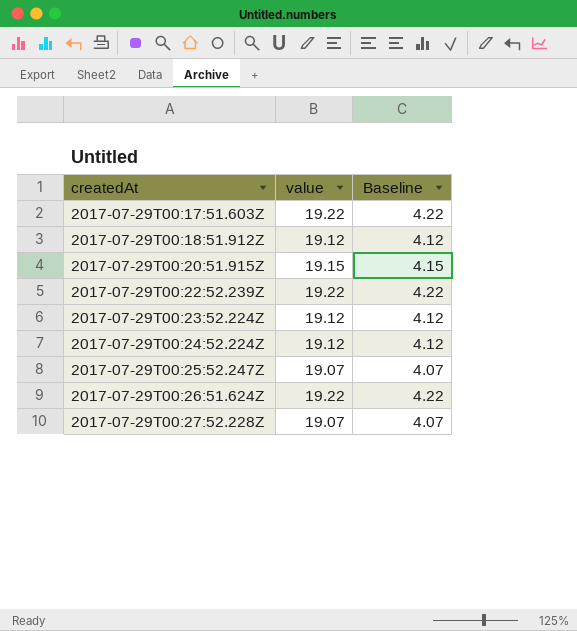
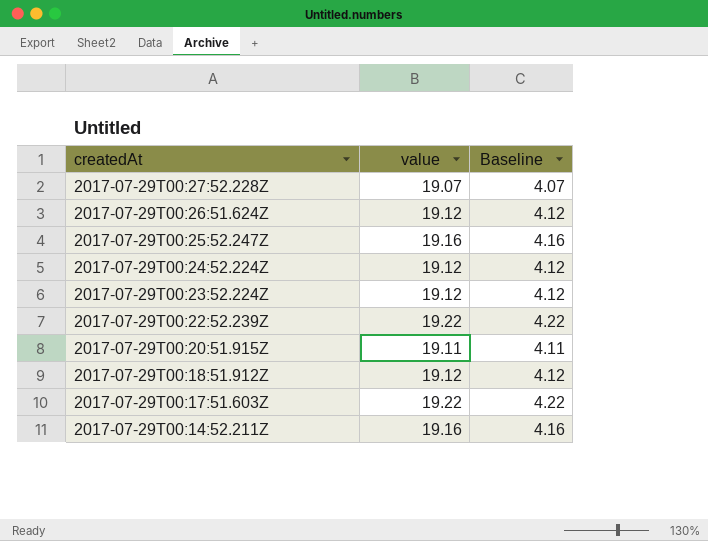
row order: createdAt ascending -> createdAt descending
2017-07-29T00:26:51.624Z | value: 19.22 -> 19.12
2017-07-29T00:26:51.624Z | Baseline: 4.22 -> 4.12
2017-07-29T00:25:52.247Z | value: 19.07 -> 19.16
2017-07-29T00:25:52.247Z | Baseline: 4.07 -> 4.16
2017-07-29T00:20:51.915Z | value: 19.15 -> 19.11
2017-07-29T00:20:51.915Z | Baseline: 4.15 -> 4.11
row 2017-07-29T00:14:52.211Z: none -> 19.16 | 4.16

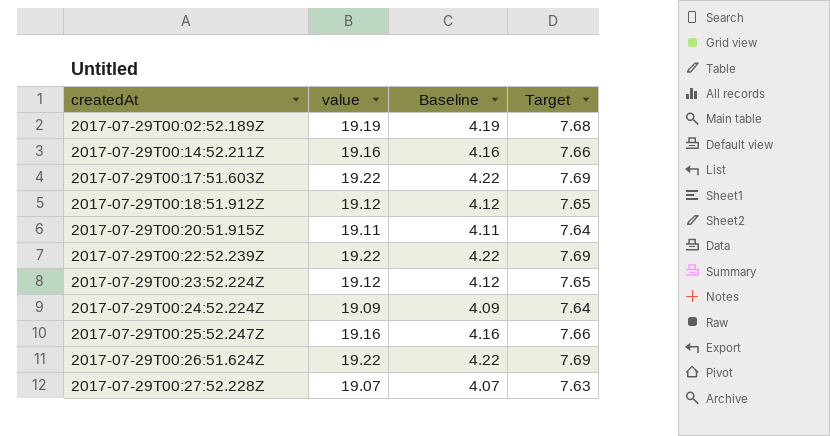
row order: createdAt descending -> createdAt ascending
column Target | formula: none -> [value] * 0.4
row 2017-07-29T00:02:52.189Z: none -> 19.19 | 4.19 | 7.68
2017-07-29T00:24:52.224Z | value: 19.12 -> 19.09
2017-07-29T00:24:52.224Z | Baseline: 4.12 -> 4.09
2017-07-29T00:26:51.624Z | value: 19.12 -> 19.22
2017-07-29T00:26:51.624Z | Baseline: 4.12 -> 4.22

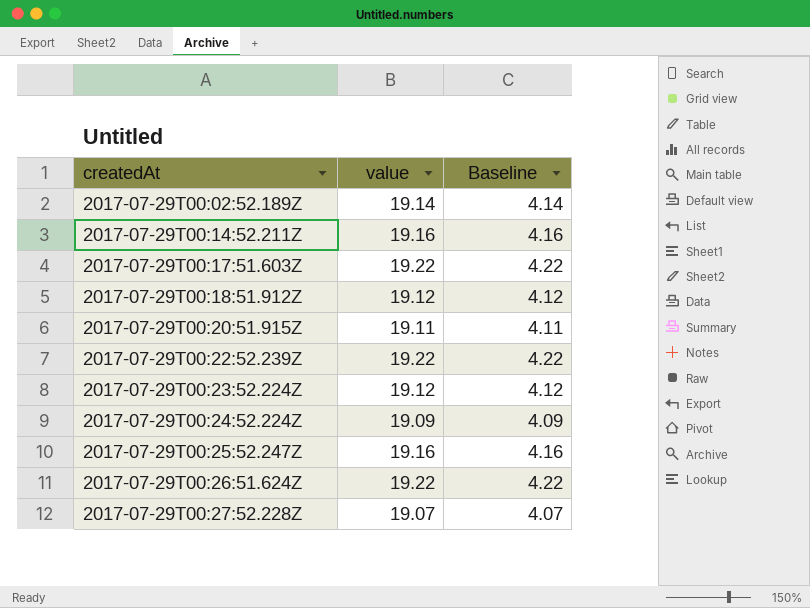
column Target | formula: [value] * 0.4 -> none
2017-07-29T00:02:52.189Z | value: 19.19 -> 19.14
2017-07-29T00:02:52.189Z | Baseline: 4.19 -> 4.14

